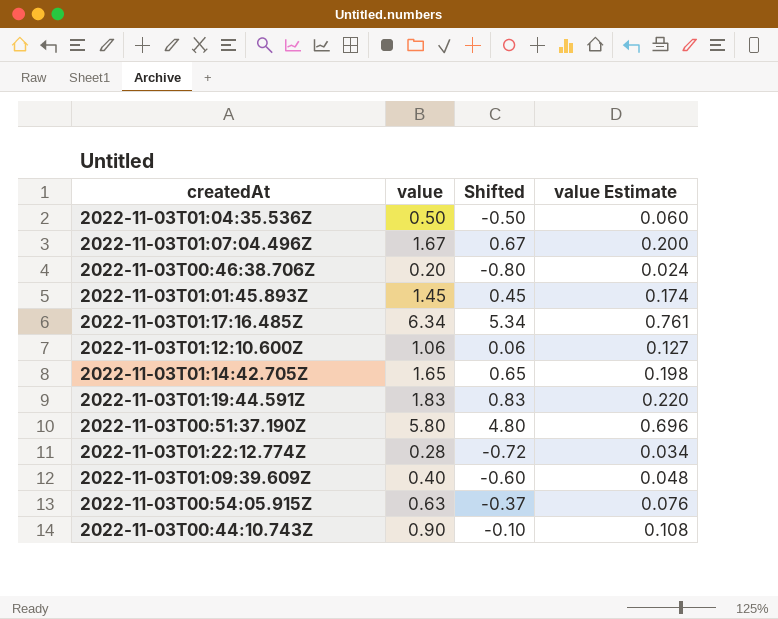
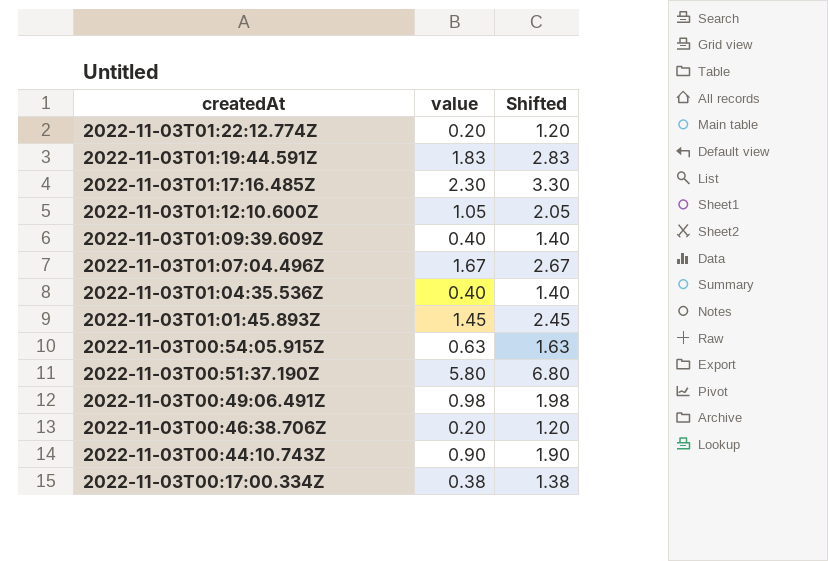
row order: none -> createdAt descending
column value Estimate | formula: [value] * 0.12 -> none
column Shifted | formula: [value] - 1 -> [value] + 1
row 2022-11-03T01:14:42.705Z: 1.65 | 0.65 | 0.198 -> none
2022-11-03T01:22:12.774Z | value: 0.28 -> 0.20
2022-11-03T01:17:16.485Z | value: 6.34 -> 2.30
2022-11-03T01:12:10.600Z | value: 1.06 -> 1.05
2022-11-03T01:04:35.536Z | value: 0.50 -> 0.40
row 2022-11-03T00:49:06.491Z: none -> 0.98 | 1.98
row 2022-11-03T00:17:00.334Z: none -> 0.38 | 1.38

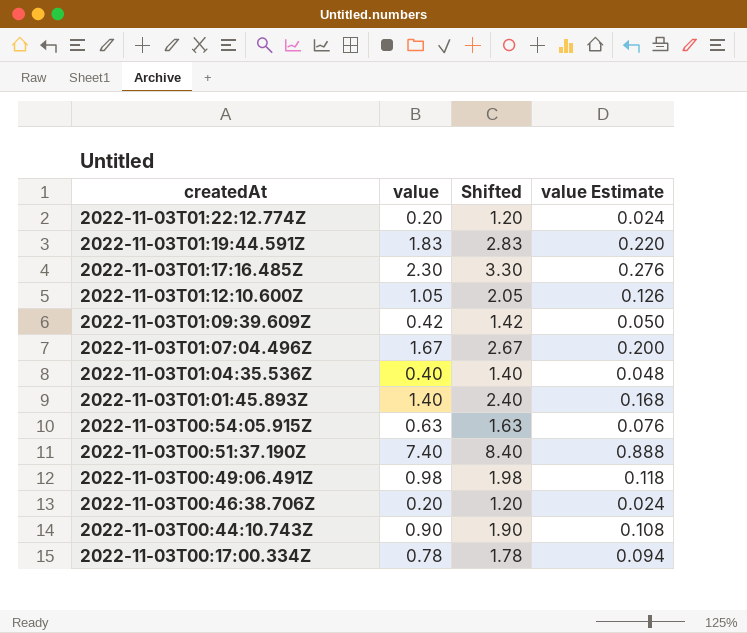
column value Estimate | formula: none -> [value] * 0.12
2022-11-03T01:09:39.609Z | value: 0.40 -> 0.42
2022-11-03T01:09:39.609Z | Shifted: 1.40 -> 1.42
2022-11-03T01:01:45.893Z | value: 1.45 -> 1.40
2022-11-03T01:01:45.893Z | Shifted: 2.45 -> 2.40
2022-11-03T00:51:37.190Z | value: 5.80 -> 7.40
2022-11-03T00:51:37.190Z | Shifted: 6.80 -> 8.40
2022-11-03T00:17:00.334Z | value: 0.38 -> 0.78
2022-11-03T00:17:00.334Z | Shifted: 1.38 -> 1.78

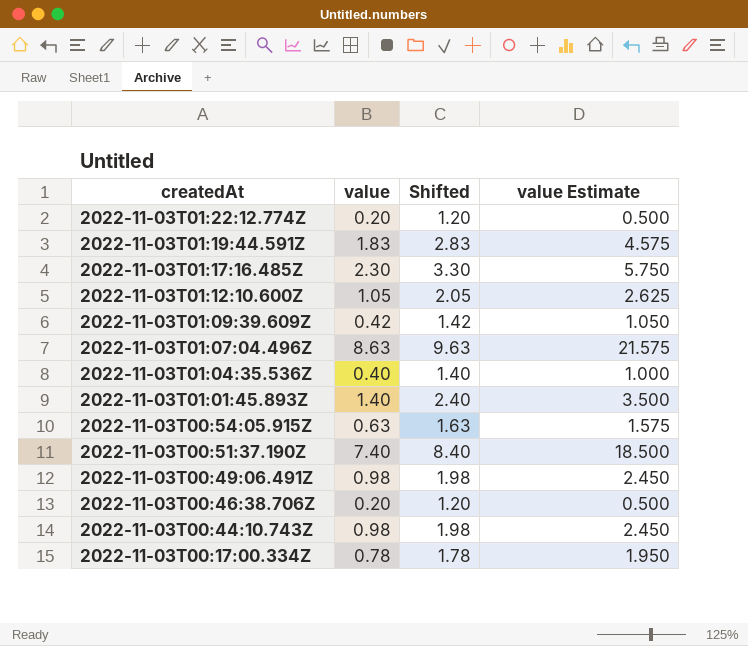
column value Estimate | formula: [value] * 0.12 -> [value] * 2.5
2022-11-03T01:07:04.496Z | value: 1.67 -> 8.63
2022-11-03T01:07:04.496Z | Shifted: 2.67 -> 9.63
2022-11-03T00:44:10.743Z | value: 0.90 -> 0.98
2022-11-03T00:44:10.743Z | Shifted: 1.90 -> 1.98

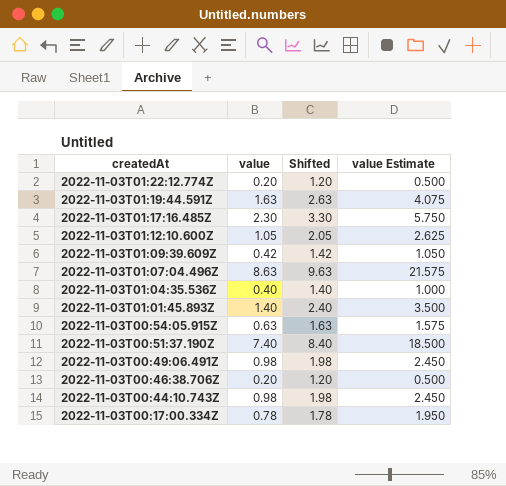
2022-11-03T01:19:44.591Z | value: 1.83 -> 1.63
2022-11-03T01:19:44.591Z | Shifted: 2.83 -> 2.63
2022-11-03T01:19:44.591Z | value Estimate: 4.575 -> 4.075

